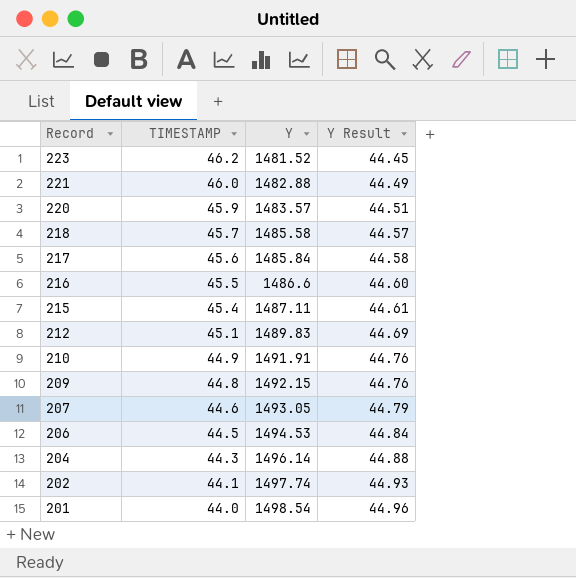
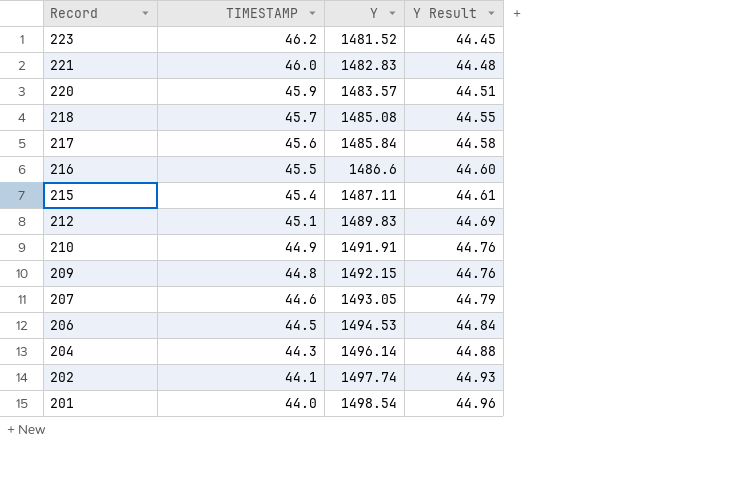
221 | Y: 1482.88 -> 1482.83
221 | Y Result: 44.49 -> 44.48
218 | Y: 1485.58 -> 1485.08
218 | Y Result: 44.57 -> 44.55

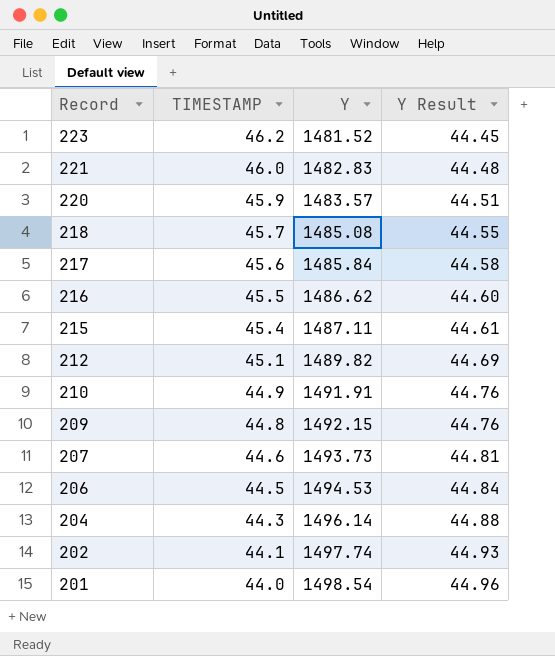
216 | Y: 1486.6 -> 1486.62
212 | Y: 1489.83 -> 1489.82
207 | Y: 1493.05 -> 1493.73
207 | Y Result: 44.79 -> 44.81

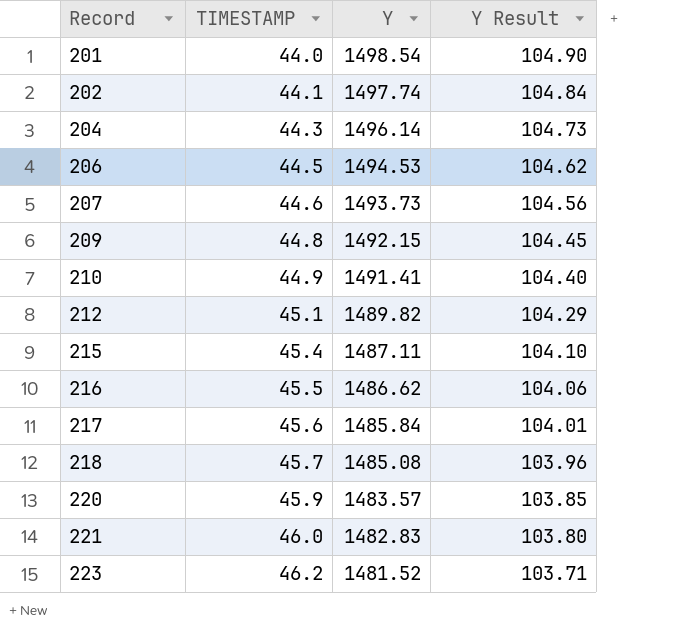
row order: Record descending -> Record ascending
column Y Result | formula: [Y] * 0.03 -> [Y] * 0.07
210 | Y: 1491.91 -> 1491.41

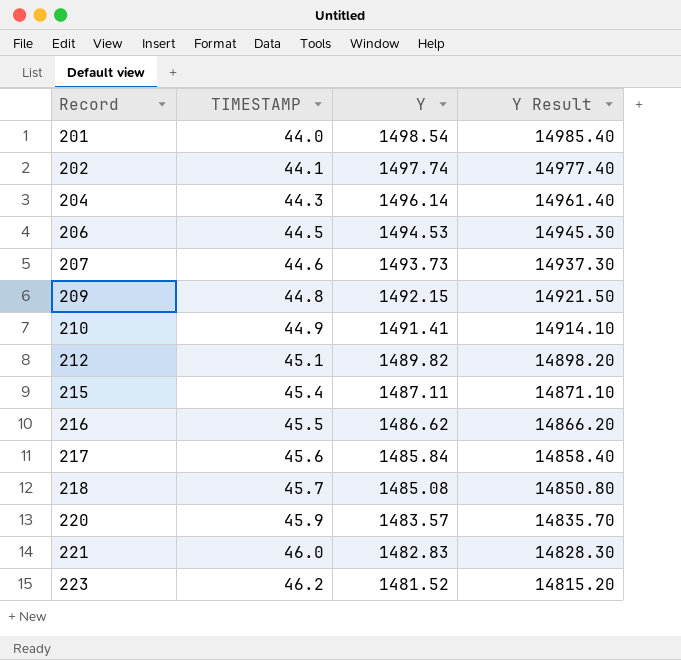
column Y Result | formula: [Y] * 0.07 -> [Y] * 10

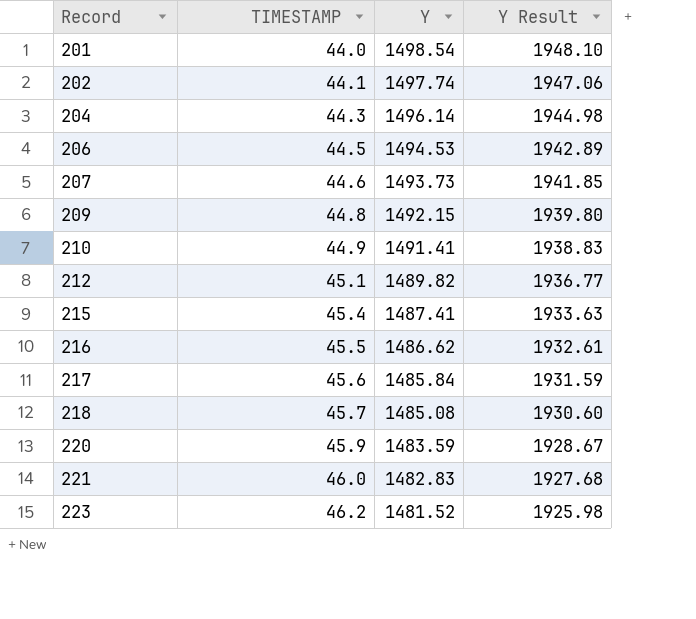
column Y Result | formula: [Y] * 10 -> [Y] * 1.3
215 | Y: 1487.11 -> 1487.41
220 | Y: 1483.57 -> 1483.59

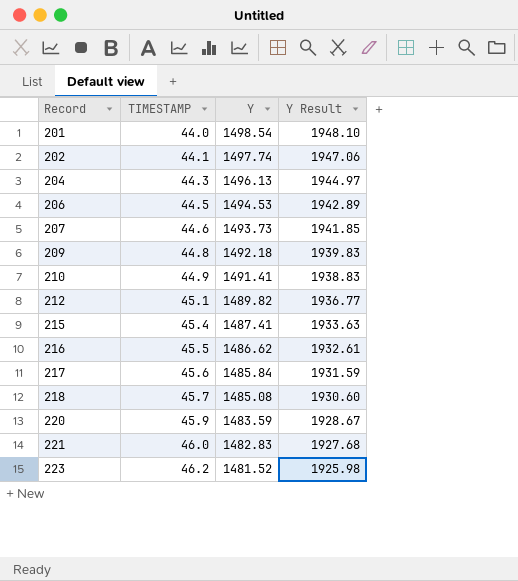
204 | Y: 1496.14 -> 1496.13
204 | Y Result: 1944.98 -> 1944.97
209 | Y: 1492.15 -> 1492.18
209 | Y Result: 1939.80 -> 1939.83

